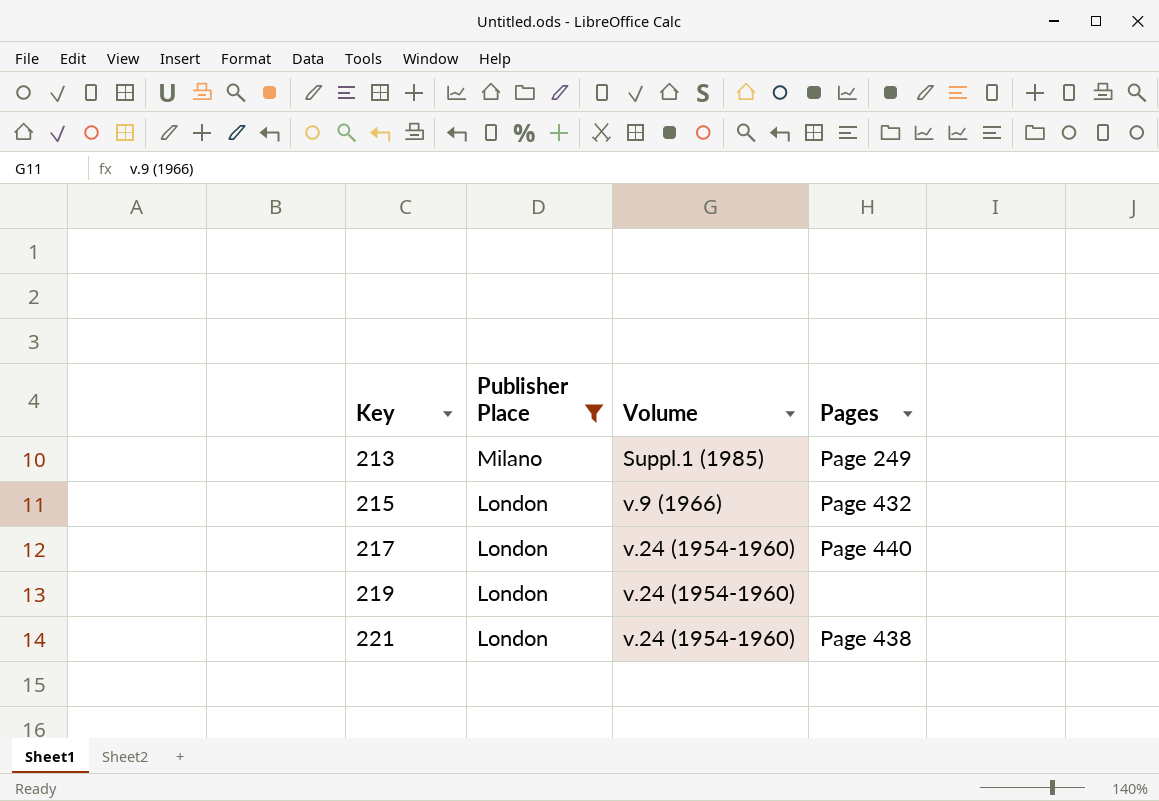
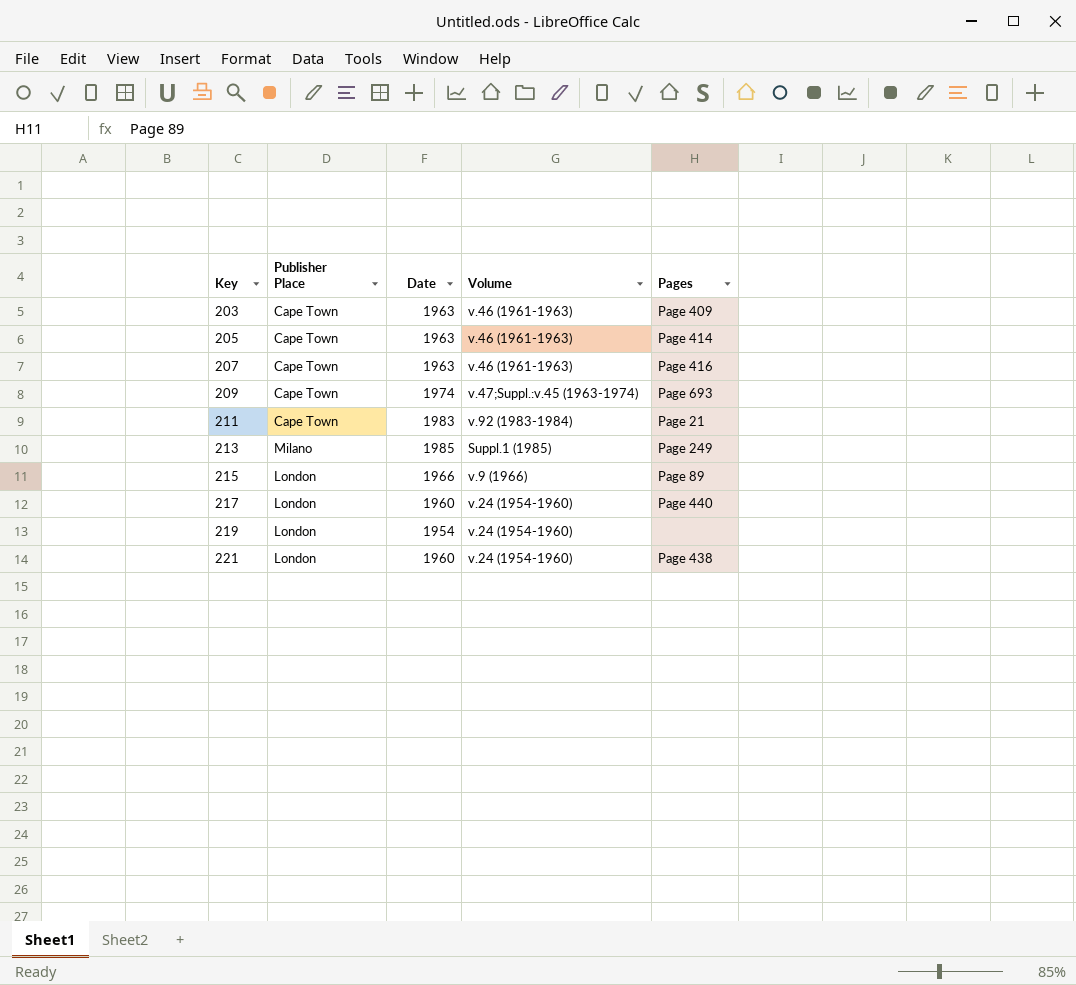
filter: Publisher Place != Cape Town -> none
column Date | position: none -> 3
215 | Pages: Page 432 -> Page 89

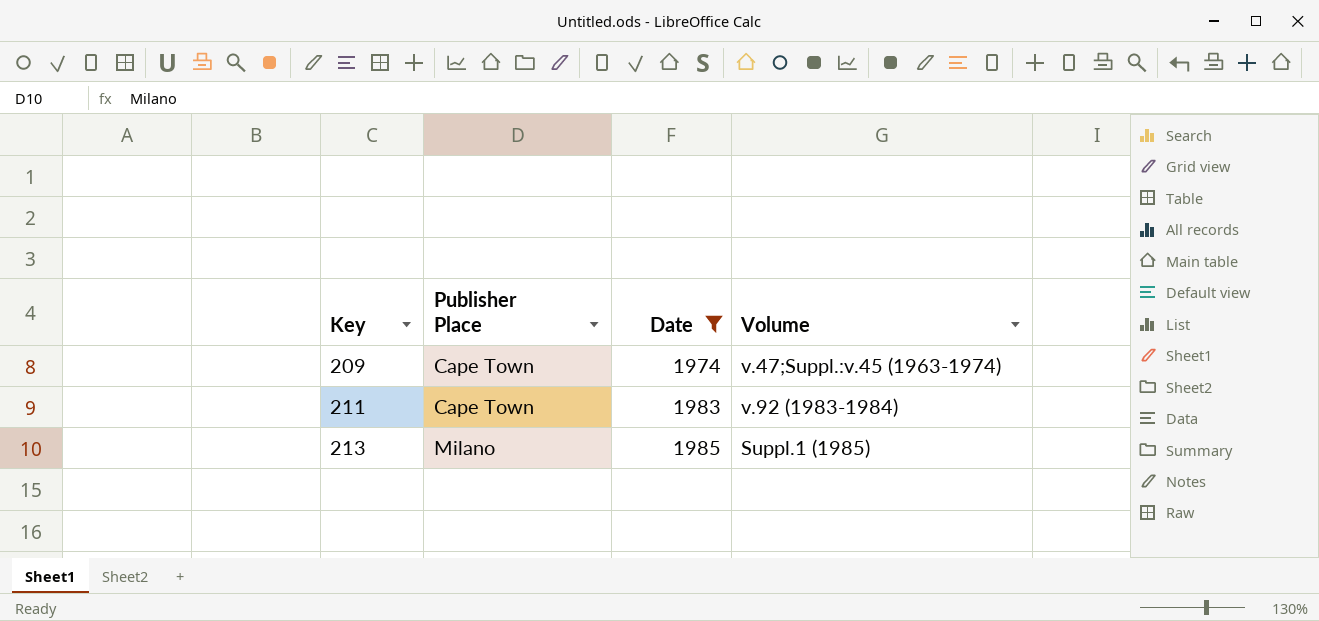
filter: none -> Date >= 1974
column Pages | position: 5 -> none

